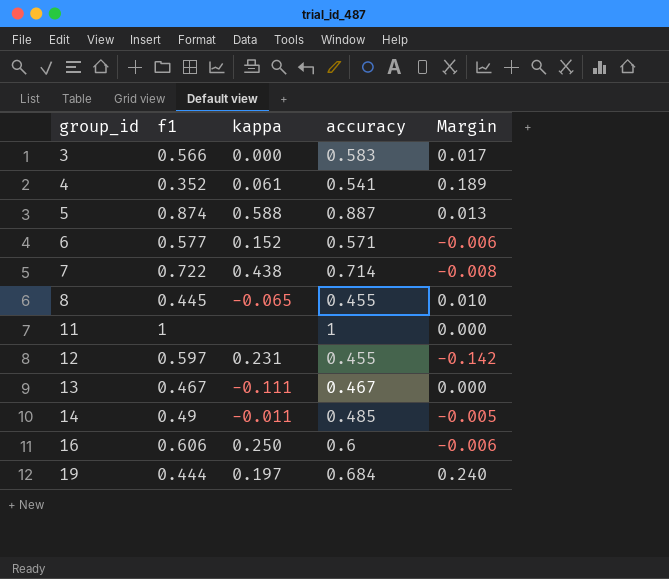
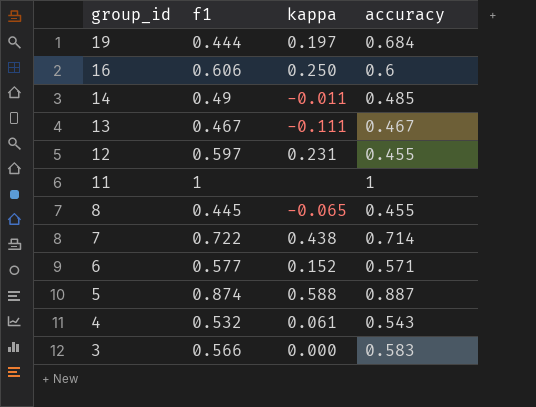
row order: group_id ascending -> group_id descending
column Margin | formula: [accuracy] - [f1] -> none
4 | f1: 0.352 -> 0.532
4 | accuracy: 0.541 -> 0.543

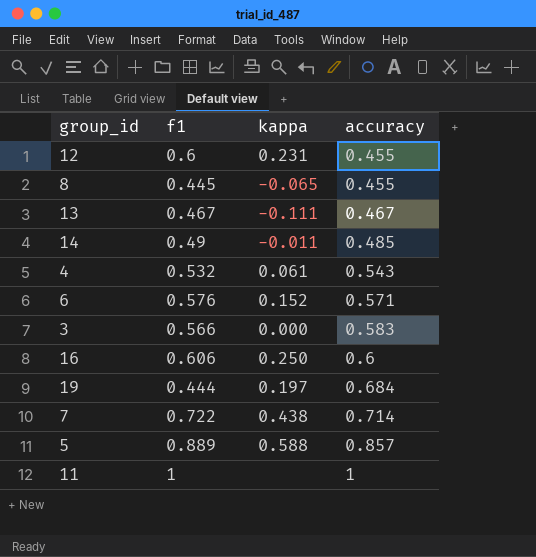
row order: group_id descending -> accuracy ascending
12 | f1: 0.597 -> 0.6
6 | f1: 0.577 -> 0.576
5 | f1: 0.874 -> 0.889
5 | accuracy: 0.887 -> 0.857

